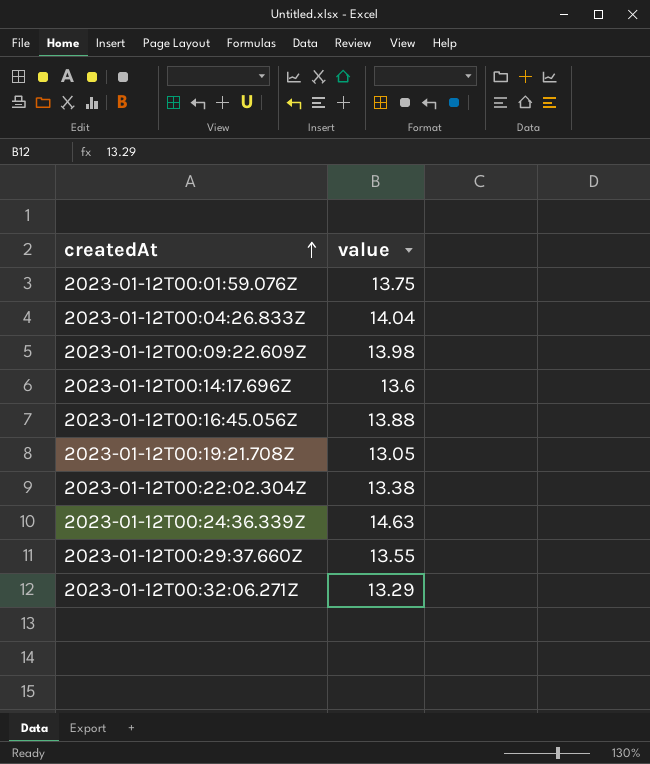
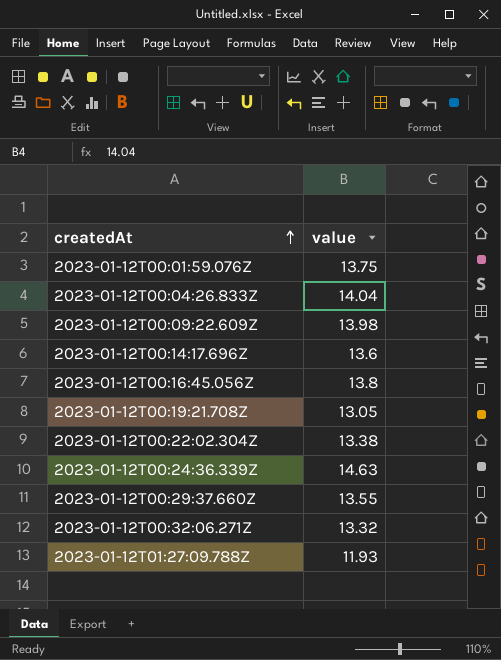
2023-01-12T00:16:45.056Z | value: 13.88 -> 13.8
2023-01-12T00:32:06.271Z | value: 13.29 -> 13.32
row 2023-01-12T01:27:09.788Z: none -> 11.93

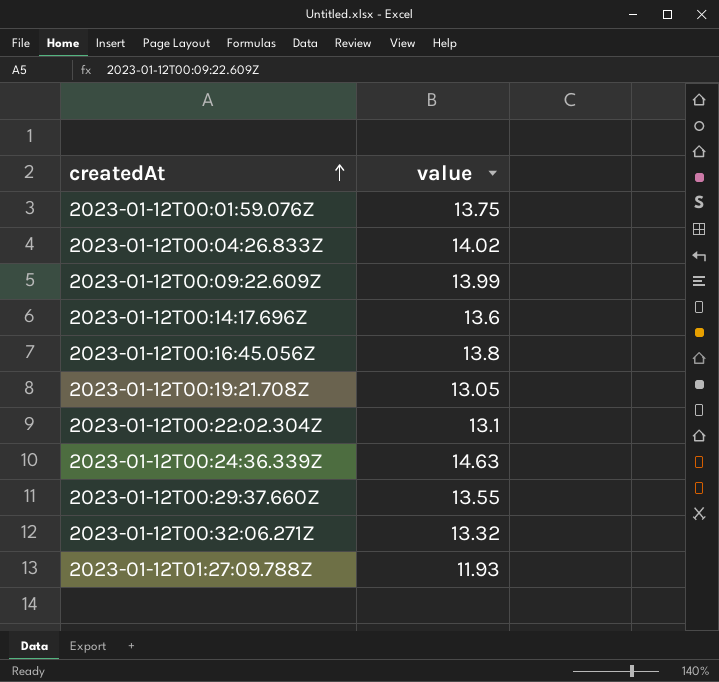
2023-01-12T00:04:26.833Z | value: 14.04 -> 14.02
2023-01-12T00:09:22.609Z | value: 13.98 -> 13.99
2023-01-12T00:22:02.304Z | value: 13.38 -> 13.1

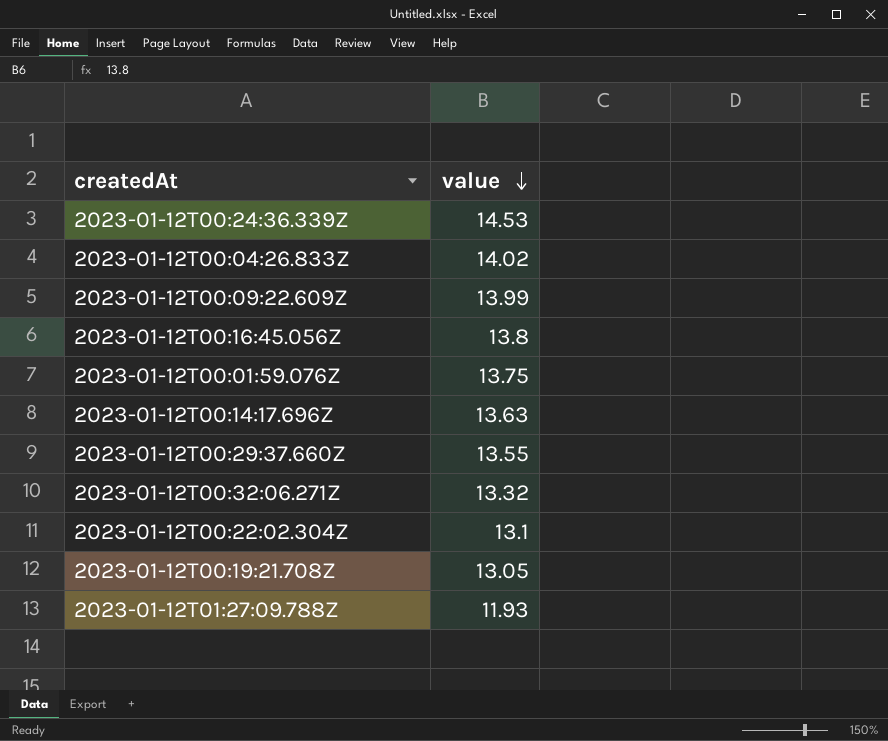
row order: createdAt ascending -> value descending
2023-01-12T00:24:36.339Z | value: 14.63 -> 14.53
2023-01-12T00:14:17.696Z | value: 13.6 -> 13.63

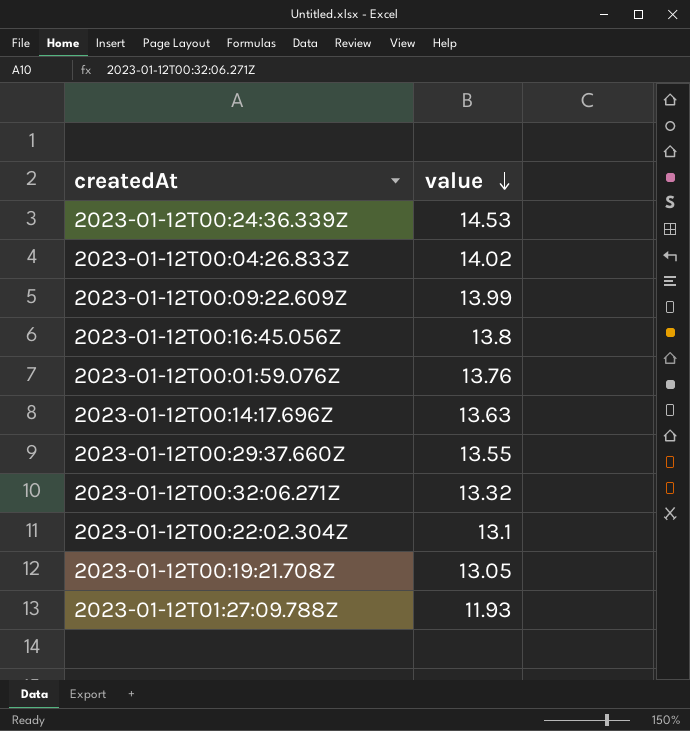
2023-01-12T00:01:59.076Z | value: 13.75 -> 13.76

